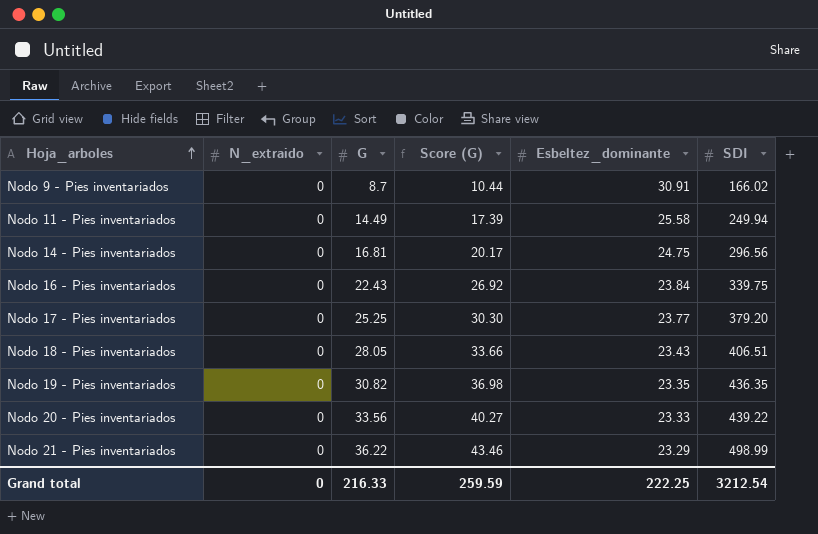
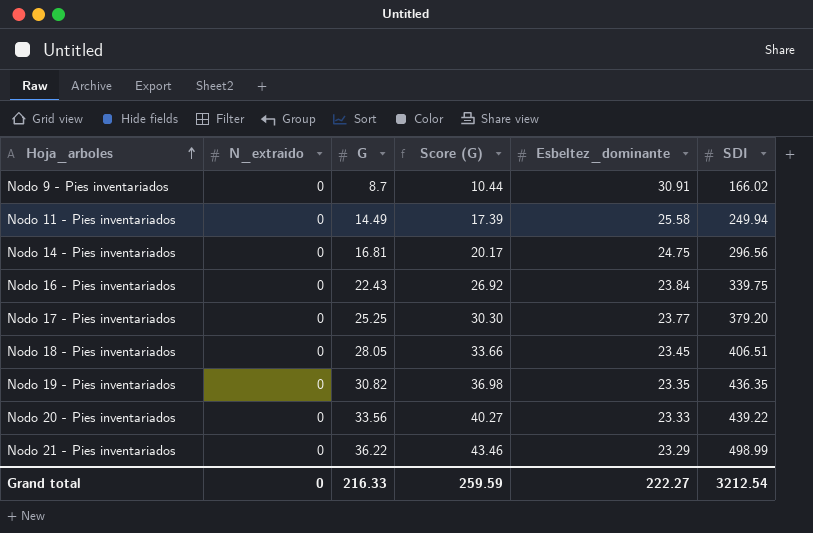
Nodo 18 - Pies inventariados | Esbeltez_dominante: 23.43 -> 23.45
Grand total | Esbeltez_dominante: 222.25 -> 222.27

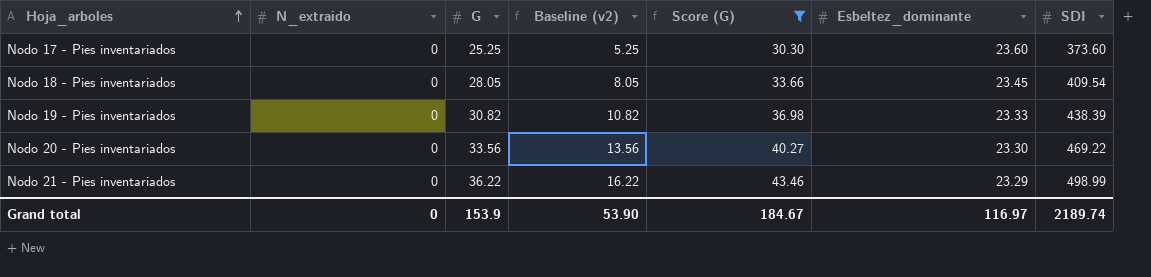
filter: none -> Score (G) >= 30.30
column Baseline (v2) | formula: none -> [G] - 20
Nodo 17 - Pies inventariados | Esbeltez_dominante: 23.77 -> 23.60
Nodo 17 - Pies inventariados | SDI: 379.20 -> 373.60
Nodo 18 - Pies inventariados | SDI: 406.51 -> 409.54
Nodo 19 - Pies inventariados | Esbeltez_dominante: 23.35 -> 23.33
Nodo 19 - Pies inventariados | SDI: 436.35 -> 438.39
Nodo 20 - Pies inventariados | Esbeltez_dominante: 23.33 -> 23.30
Nodo 20 - Pies inventariados | SDI: 439.22 -> 469.22
Grand total | G: 216.33 -> 153.9
Grand total | Score (G): 259.59 -> 184.67
Grand total | Esbeltez_dominante: 222.27 -> 116.97
Grand total | SDI: 3212.54 -> 2189.74

